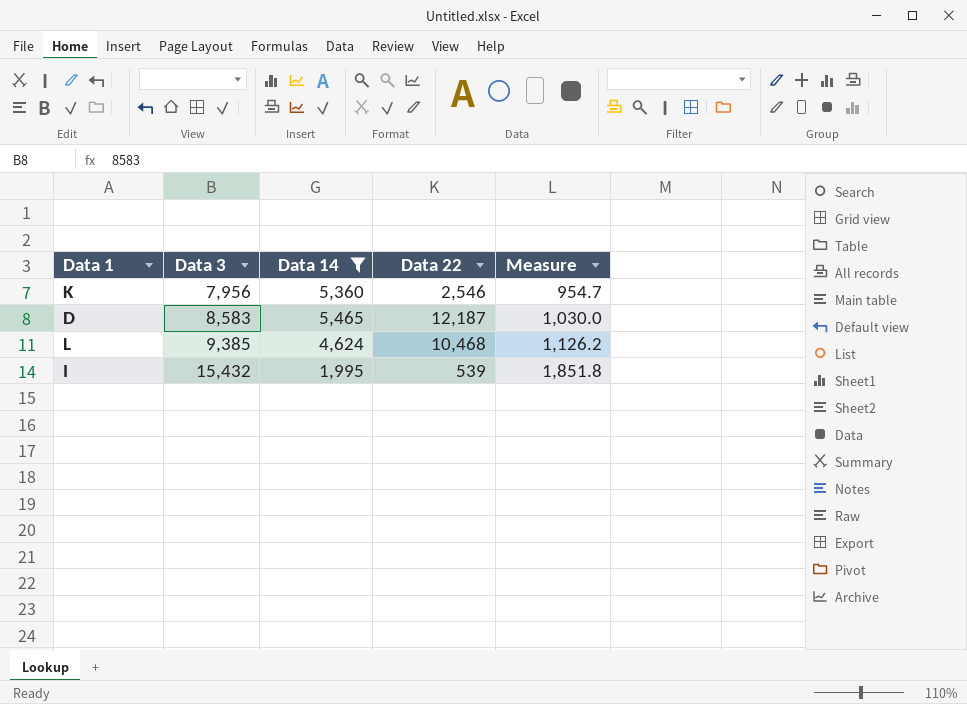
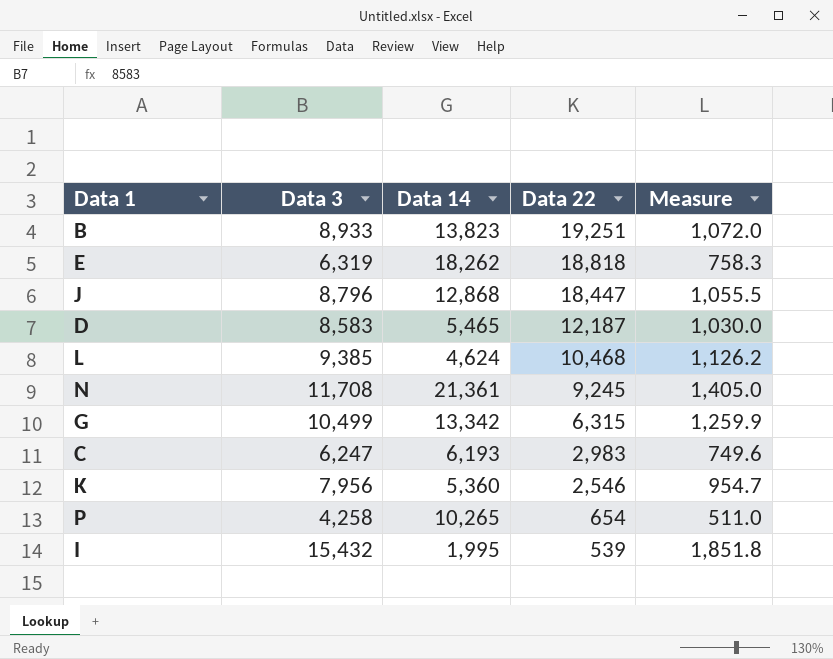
filter: Data 14 <= 5,465 -> none
row order: Data 3 ascending -> Data 22 descending

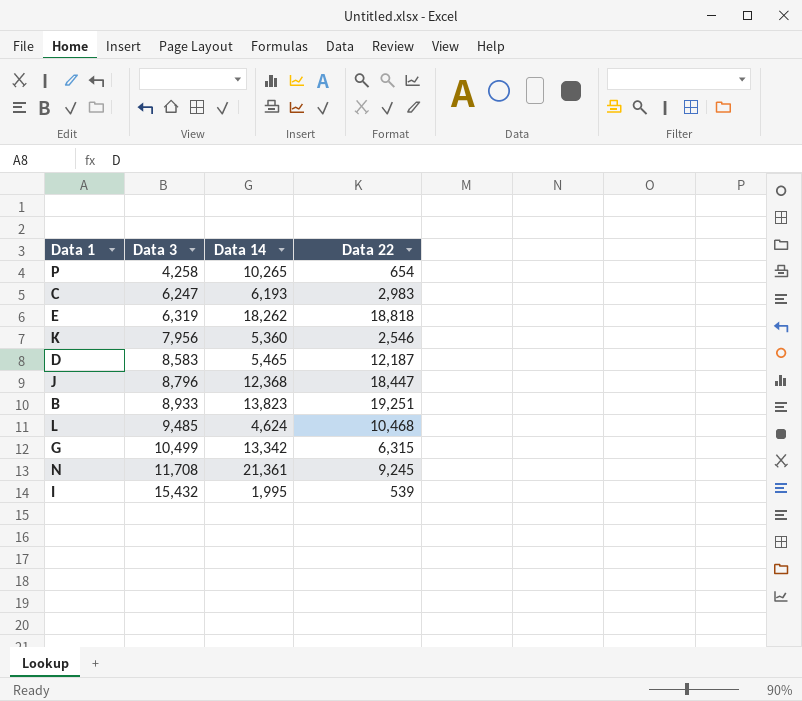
row order: Data 22 descending -> Data 3 ascending
column Measure | formula: [Data 3] * 0.12 -> none
J | Data 14: 12,868 -> 12,368
L | Data 3: 9,385 -> 9,485

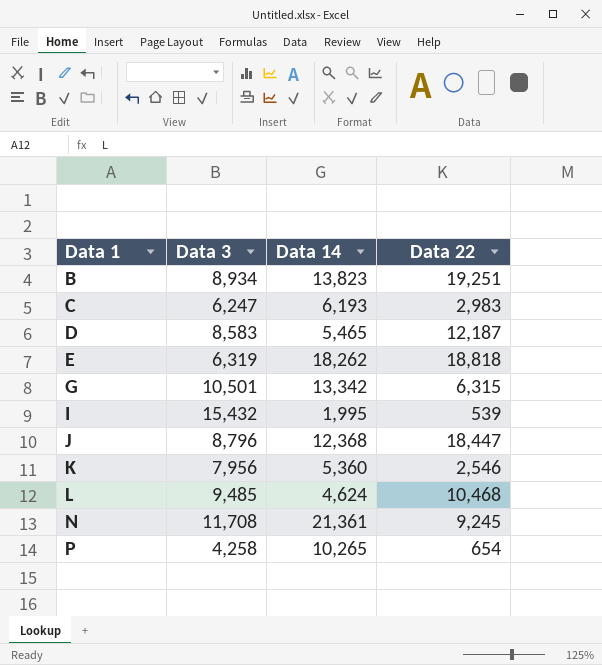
row order: Data 3 ascending -> Data 1 ascending
B | Data 3: 8,933 -> 8,934
G | Data 3: 10,499 -> 10,501

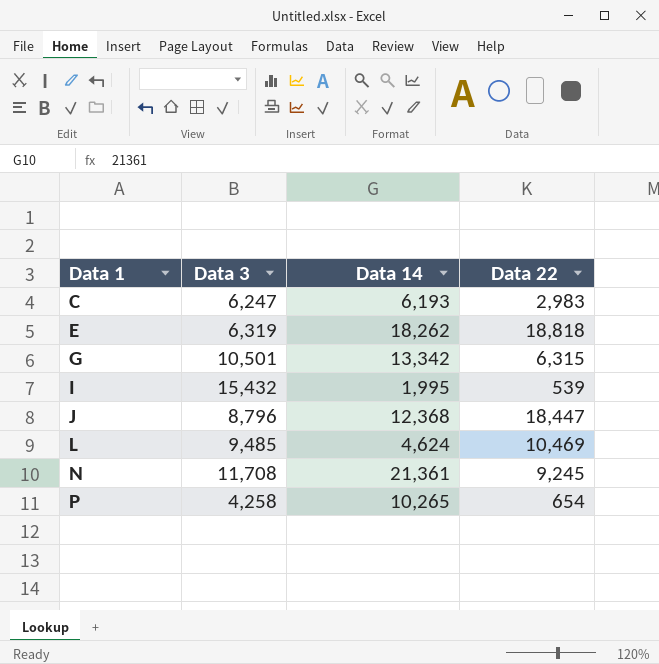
row B: 8,934 | 13,823 | 19,251 -> none
row D: 8,583 | 5,465 | 12,187 -> none
row K: 7,956 | 5,360 | 2,546 -> none
L | Data 22: 10,468 -> 10,469

